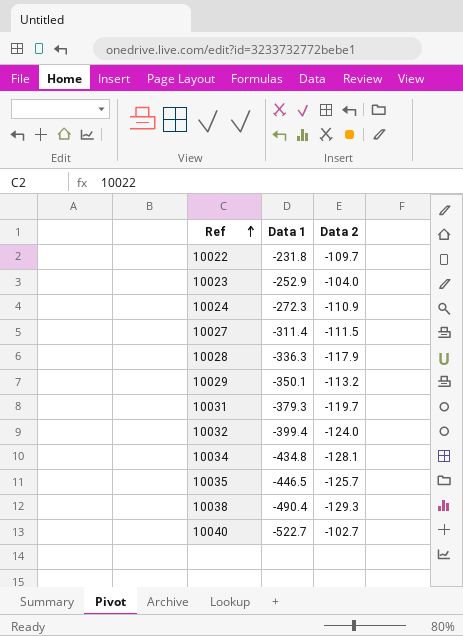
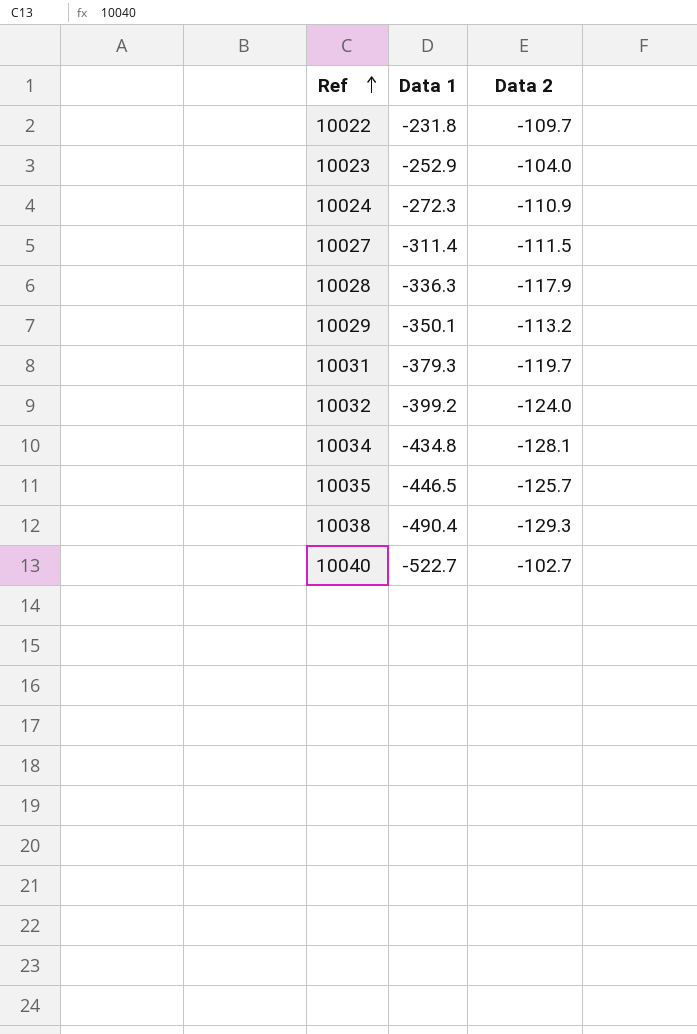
10032 | Data 1: -399.4 -> -399.2

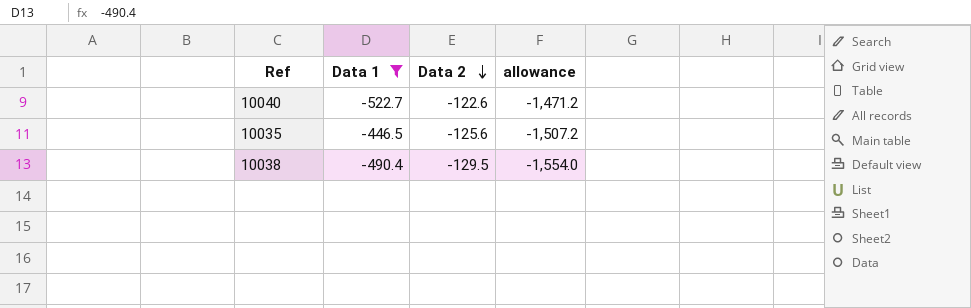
filter: none -> Data 1 <= -446.5
row order: Ref ascending -> Data 2 descending
column allowance | formula: none -> [Data 2] * 12
10040 | Data 2: -102.7 -> -122.6
10035 | Data 2: -125.7 -> -125.6
10038 | Data 2: -129.3 -> -129.5

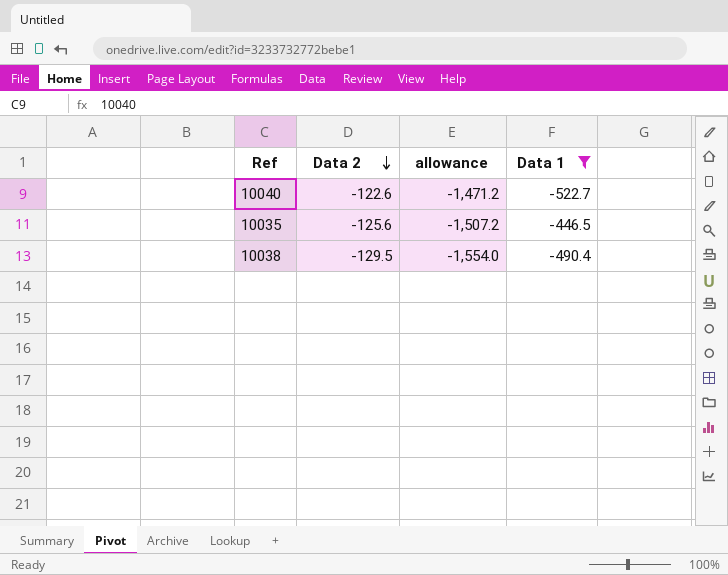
column Data 1 | position: 2 -> 4

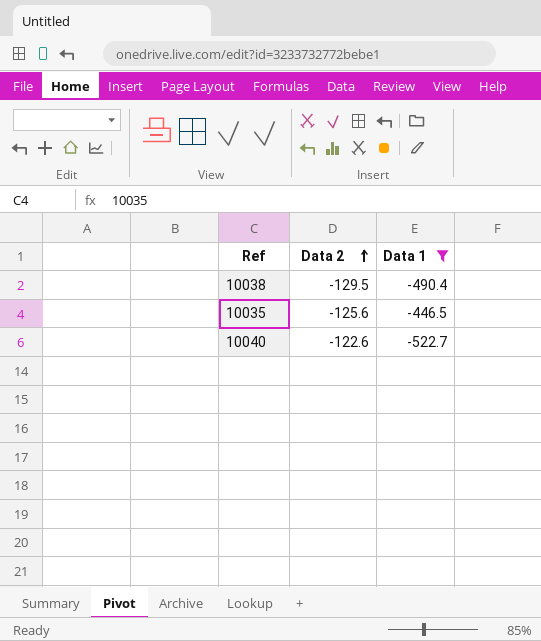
row order: Data 2 descending -> Data 2 ascending
column allowance | formula: [Data 2] * 12 -> none

